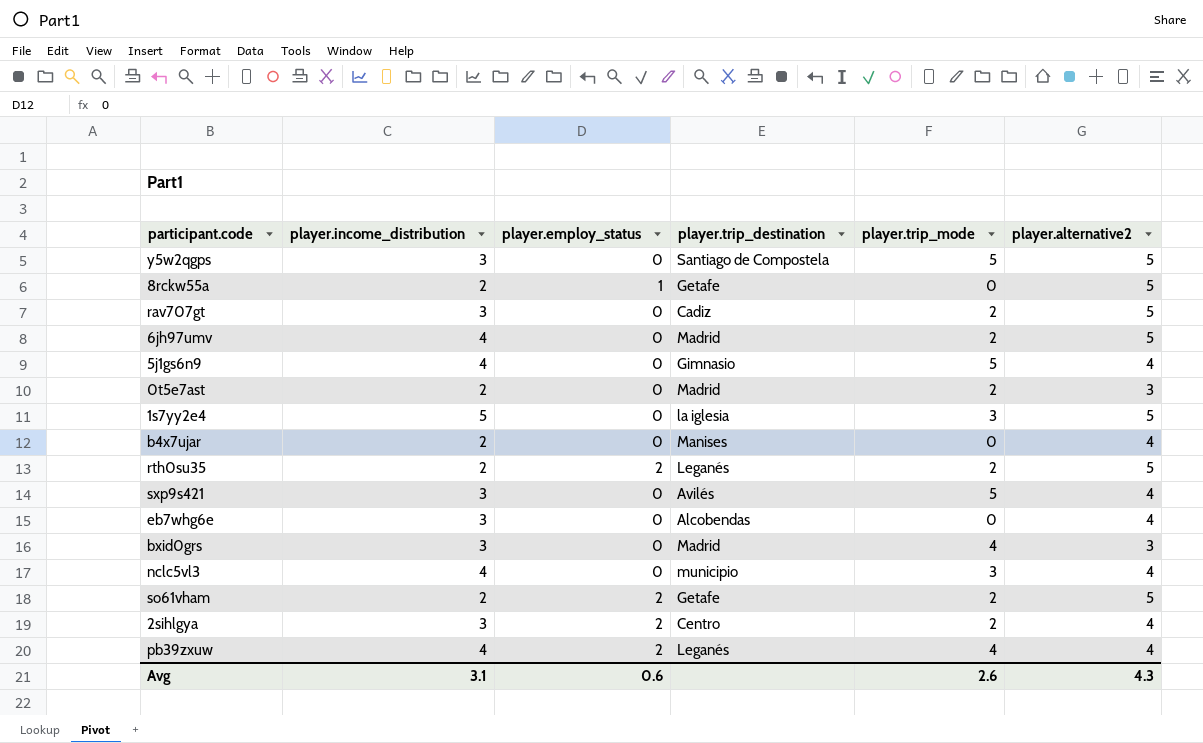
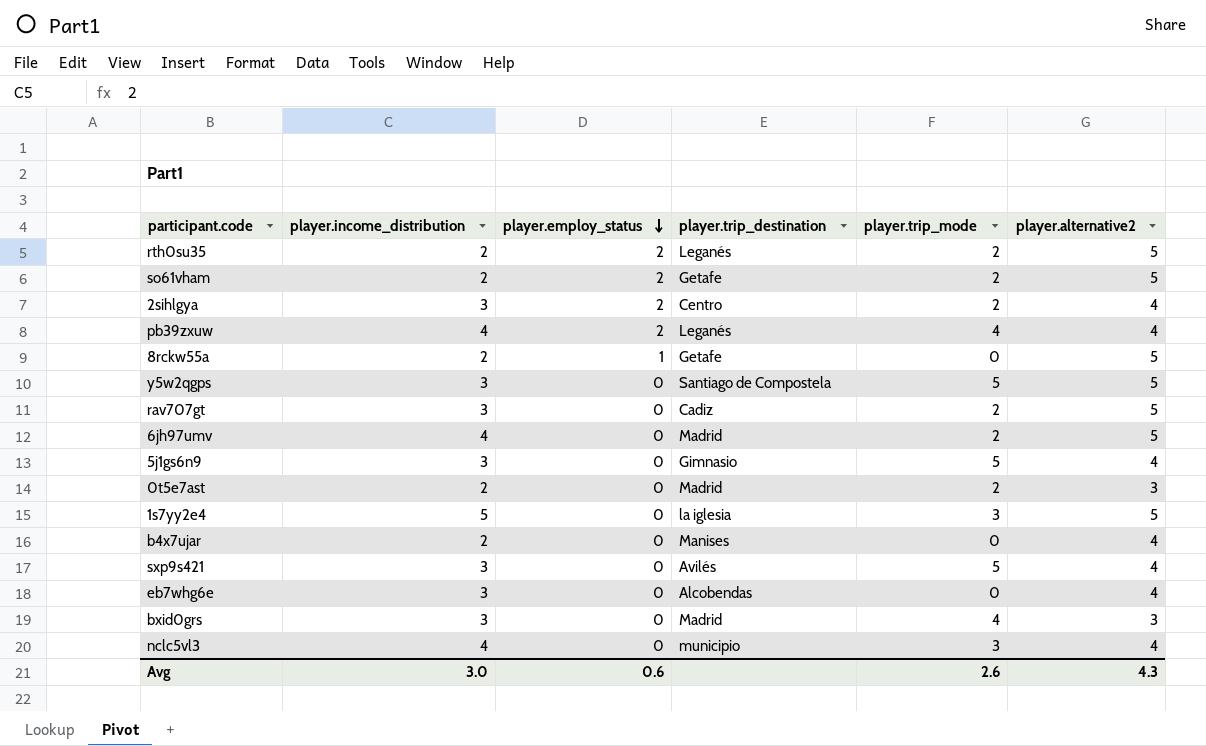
row order: none -> player.employ_status descending
5j1gs6n9 | player.income_distribution: 4 -> 3
Avg | player.income_distribution: 3.1 -> 3.0

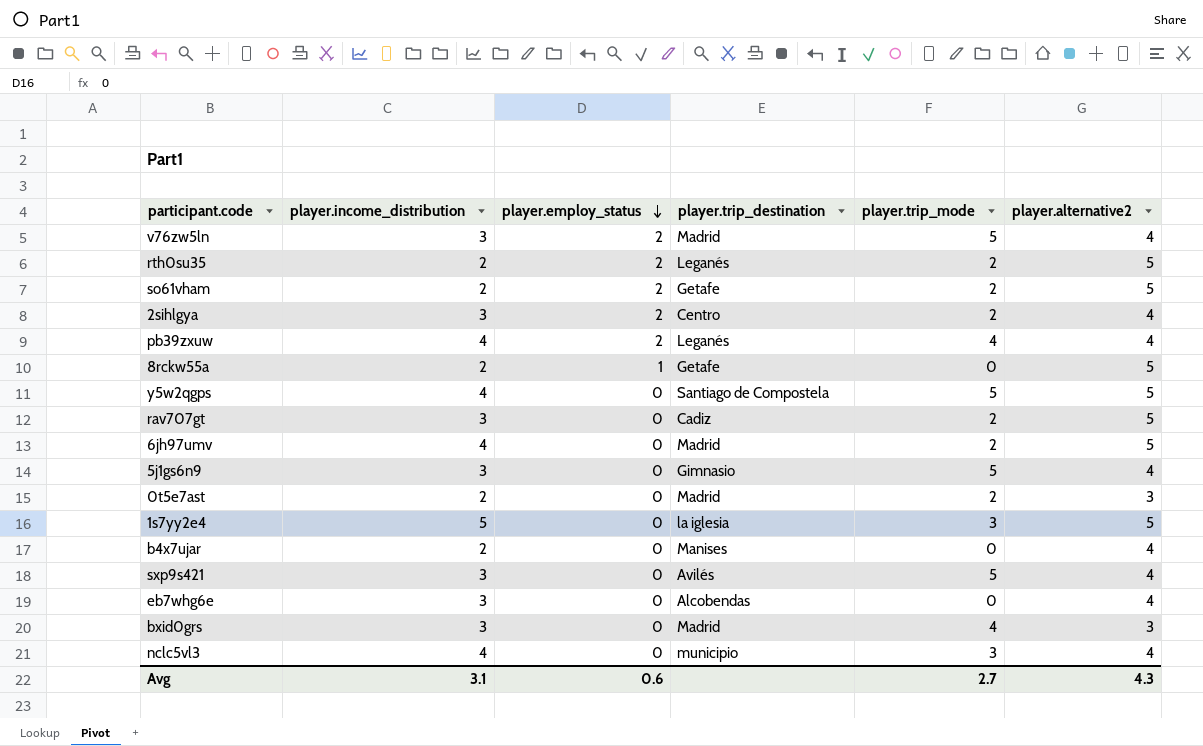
row v76zw5ln: none -> 3 | 2 | Madrid | 5 | 4
y5w2qgps | player.income_distribution: 3 -> 4
Avg | player.income_distribution: 3.0 -> 3.1
Avg | player.trip_mode: 2.6 -> 2.7

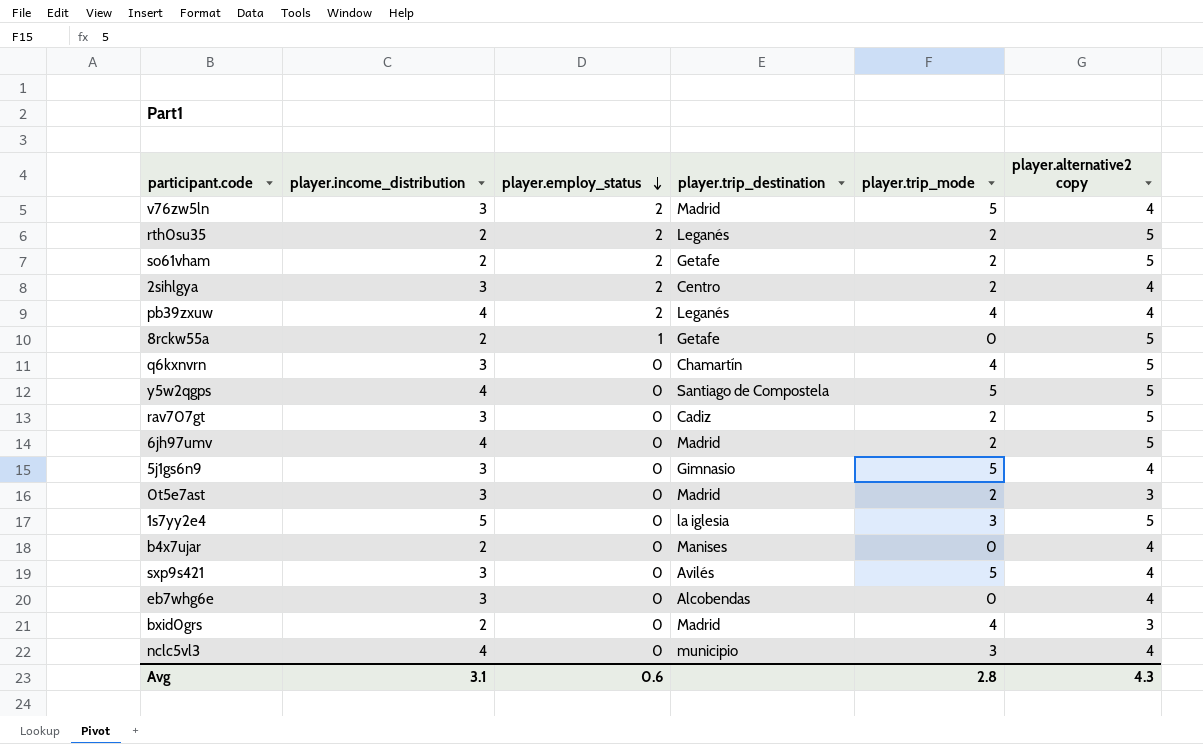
column name: player.alternative2 -> player.alternative2 copy
row q6kxnvrn: none -> 3 | 0 | Chamartín | 4 | 5
0t5e7ast | player.income_distribution: 2 -> 3
bxid0grs | player.income_distribution: 3 -> 2
Avg | player.trip_mode: 2.7 -> 2.8

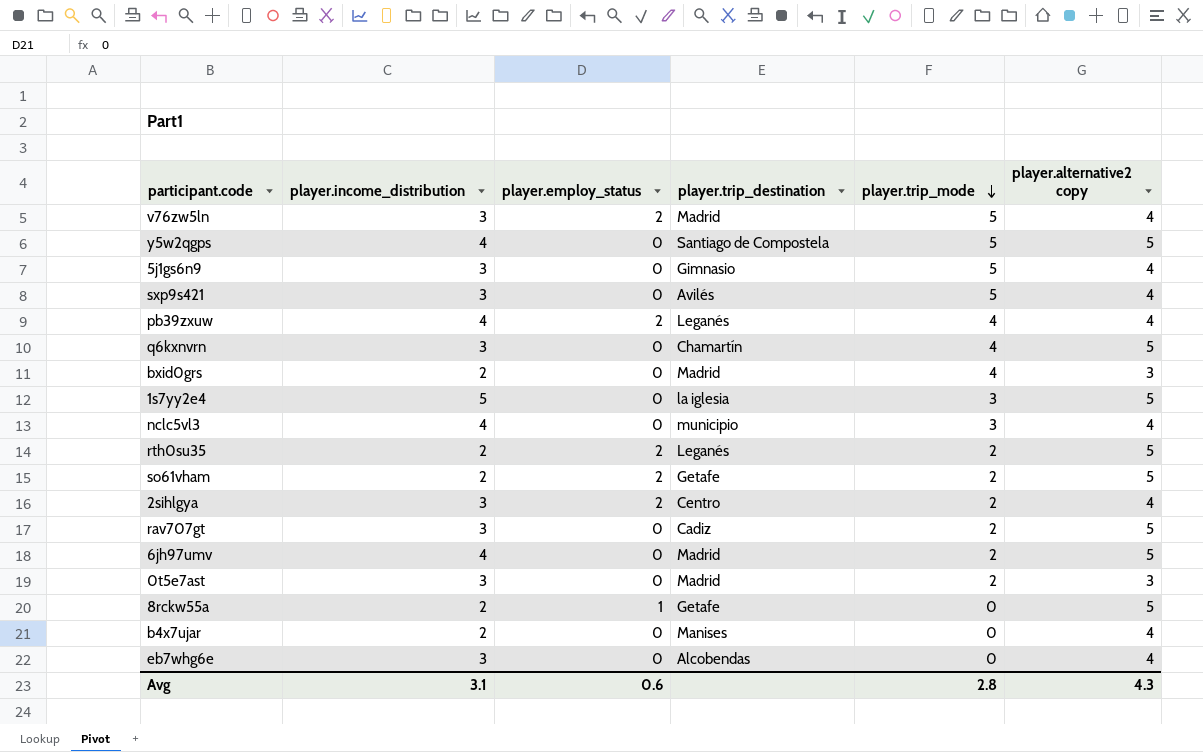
row order: player.employ_status descending -> player.trip_mode descending

